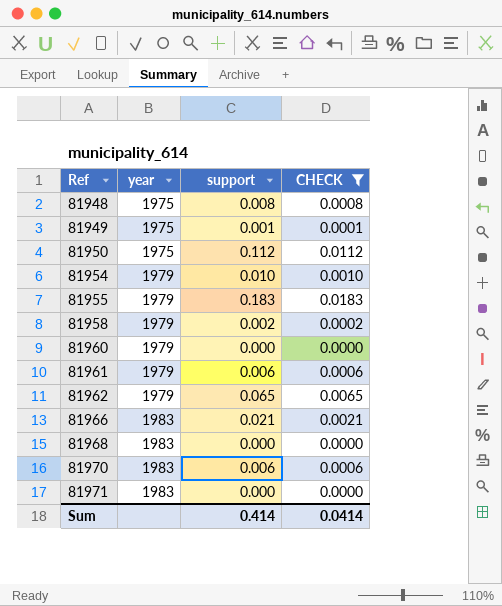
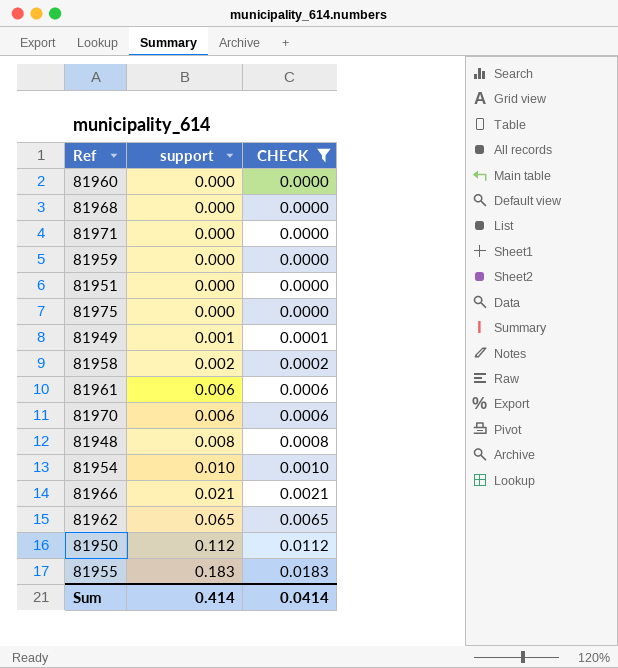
row order: Ref ascending -> support ascending
column year | position: 2 -> none
row 81959: none -> 0.000 | 0.0000
row 81951: none -> 0.000 | 0.0000
row 81975: none -> 0.000 | 0.0000

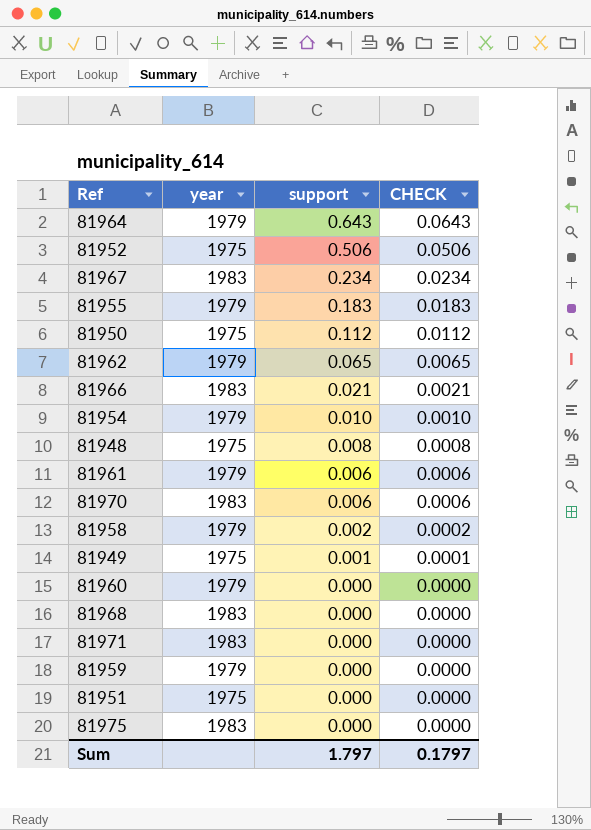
filter: CHECK <= 0.0183 -> none
row order: support ascending -> support descending
column year | position: none -> 2
Sum | support: 0.414 -> 1.797
Sum | CHECK: 0.0414 -> 0.1797

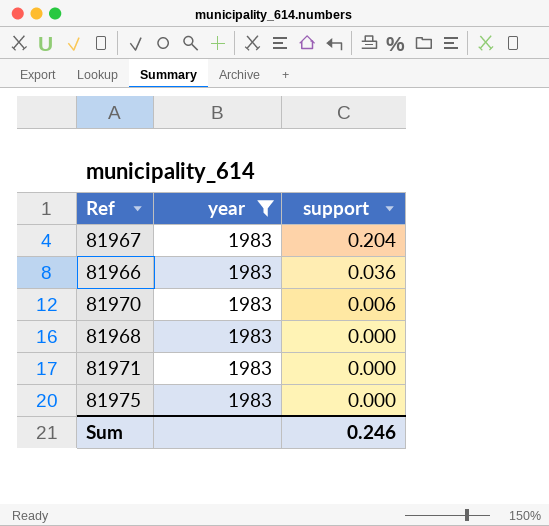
filter: none -> year = 1983
column CHECK | formula: [support] * 0.1 -> none
81967 | support: 0.234 -> 0.204
81966 | support: 0.021 -> 0.036
Sum | support: 1.797 -> 0.246

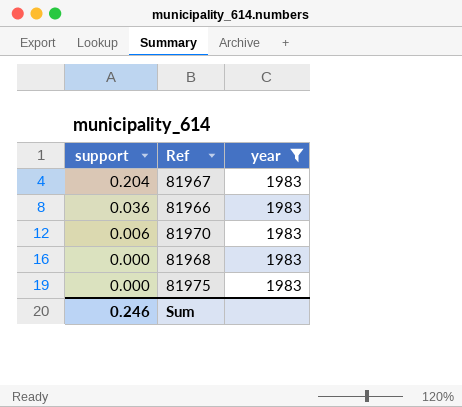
column support | position: 3 -> 1
row 81971: 1983 | 0.000 -> none

